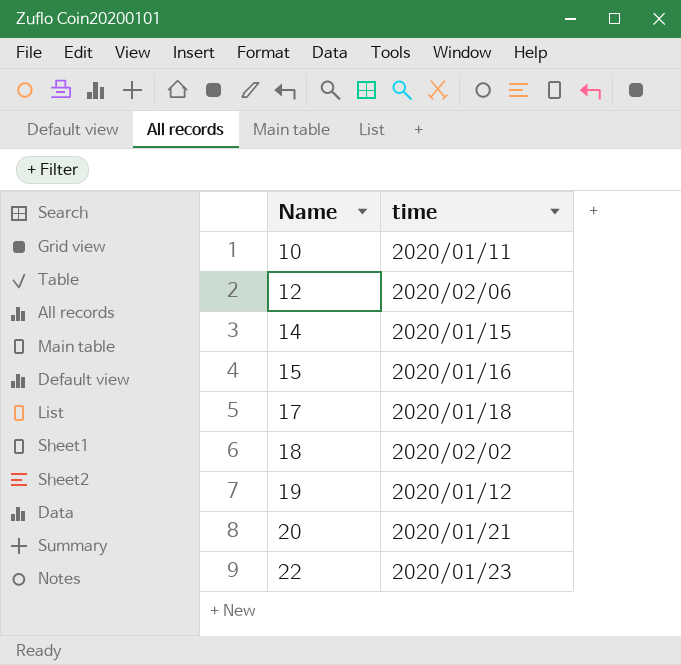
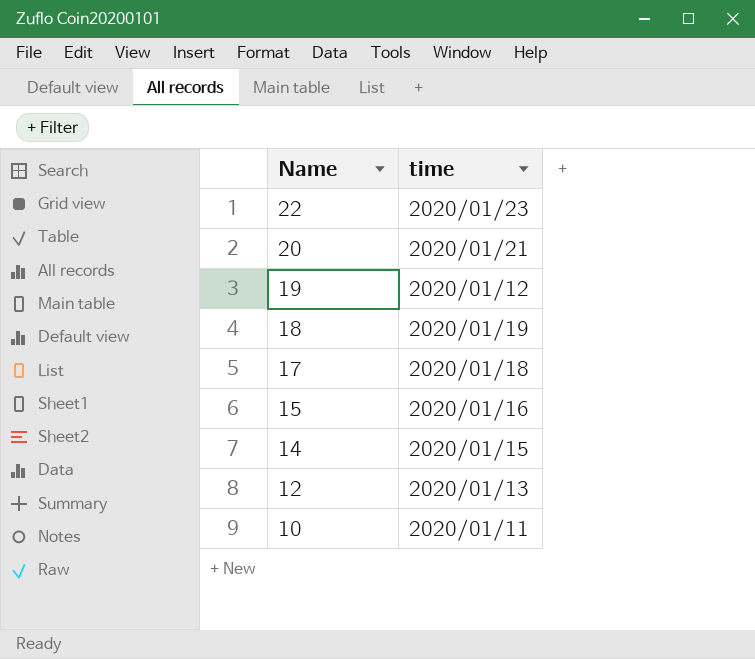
row order: Name ascending -> Name descending
18 | time: 2020/02/02 -> 2020/01/19
12 | time: 2020/02/06 -> 2020/01/13

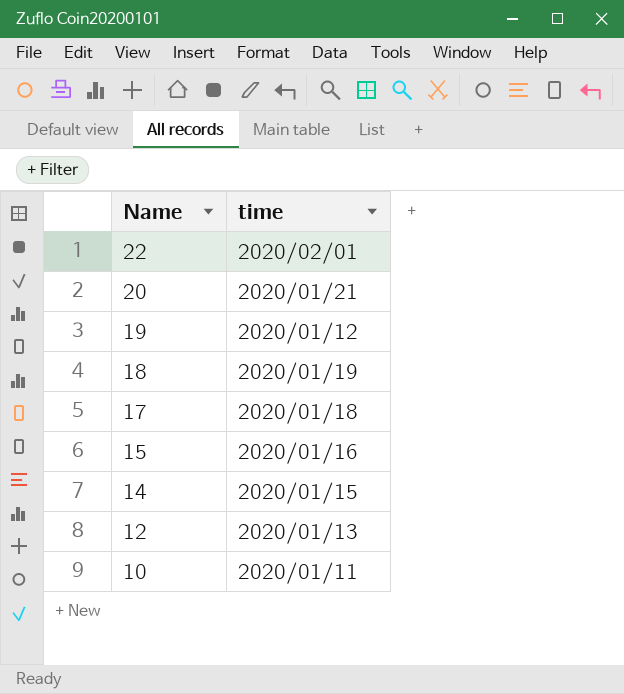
22 | time: 2020/01/23 -> 2020/02/01

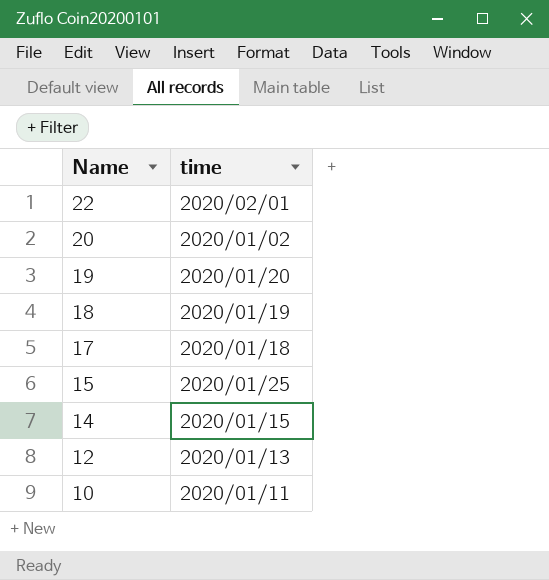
20 | time: 2020/01/21 -> 2020/01/02
19 | time: 2020/01/12 -> 2020/01/20
15 | time: 2020/01/16 -> 2020/01/25

